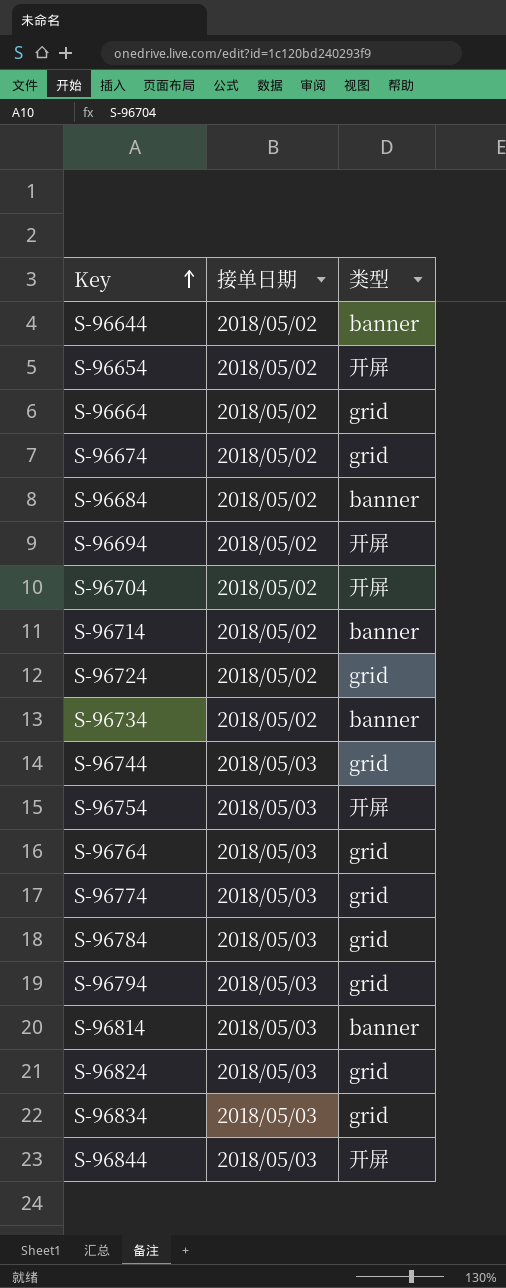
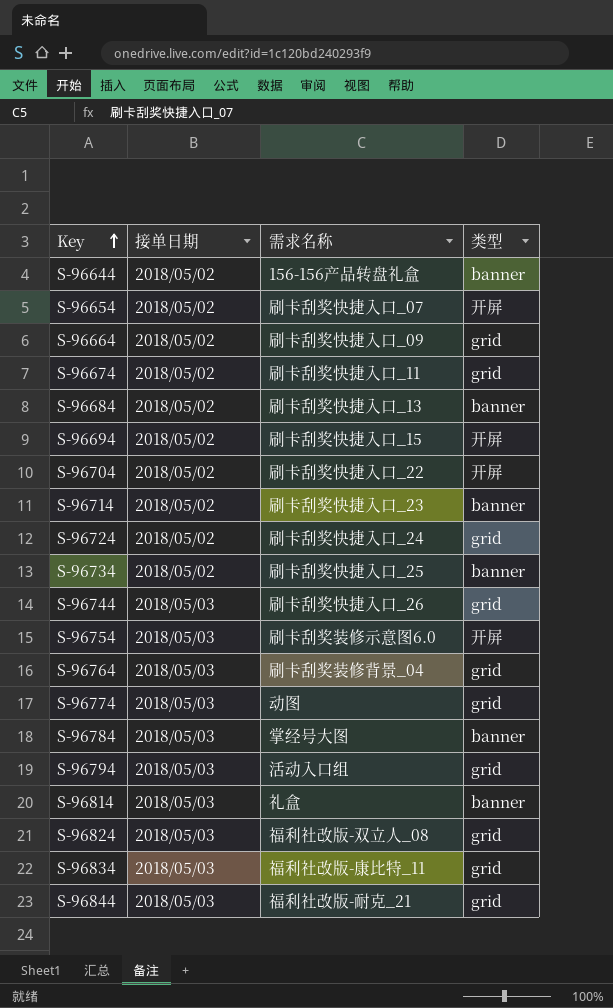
column 需求名称 | position: none -> 3
S-96784 | 类型: grid -> banner
S-96844 | 类型: 开屏 -> grid

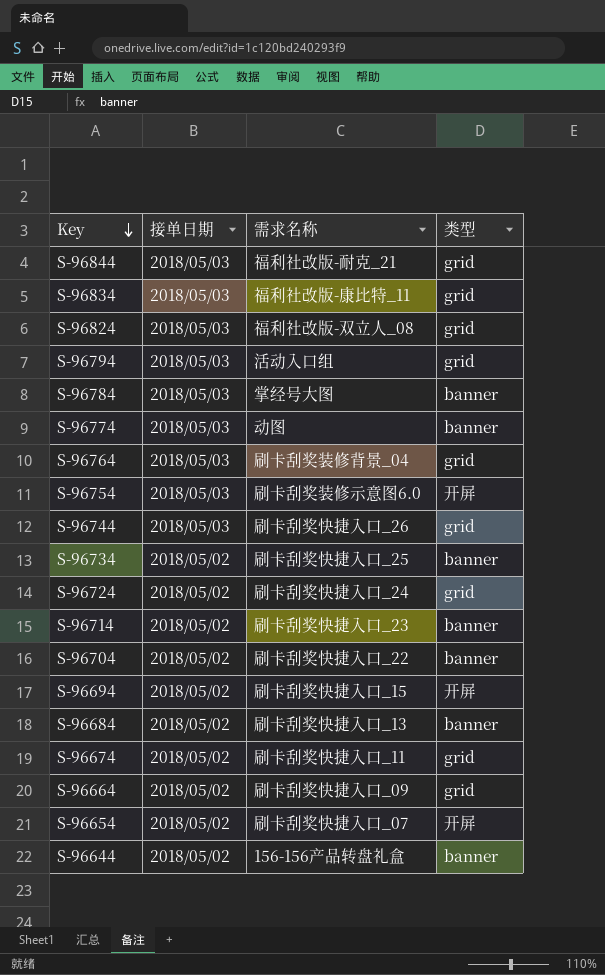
row order: Key ascending -> Key descending
row S-96814: 2018/05/03 | 礼盒 | banner -> none
S-96774 | 类型: grid -> banner
S-96704 | 类型: 开屏 -> banner

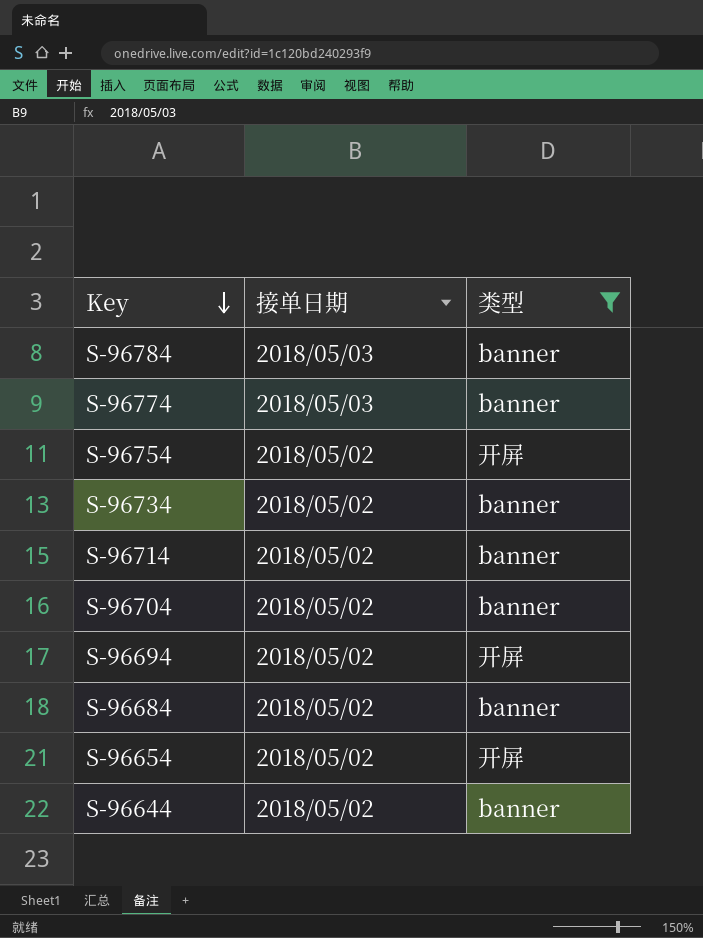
filter: none -> 类型 != grid
column 需求名称 | position: 3 -> none
S-96754 | 接单日期: 2018/05/03 -> 2018/05/02

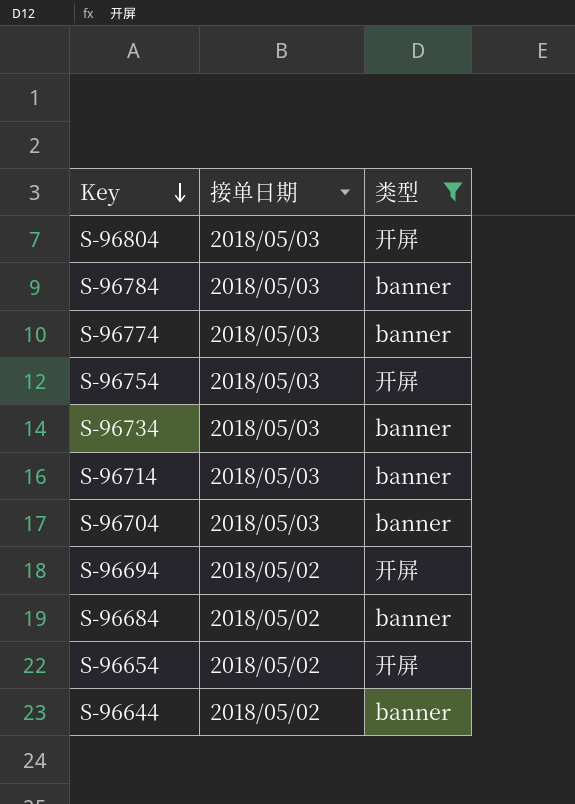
row S-96804: none -> 2018/05/03 | 开屏
S-96754 | 接单日期: 2018/05/02 -> 2018/05/03
S-96734 | 接单日期: 2018/05/02 -> 2018/05/03
S-96714 | 接单日期: 2018/05/02 -> 2018/05/03
S-96704 | 接单日期: 2018/05/02 -> 2018/05/03

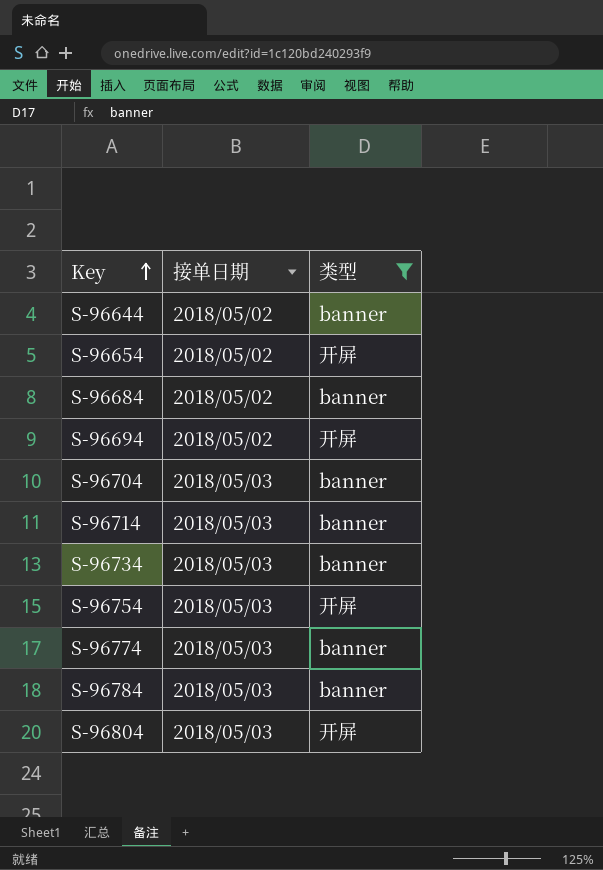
row order: Key descending -> Key ascending

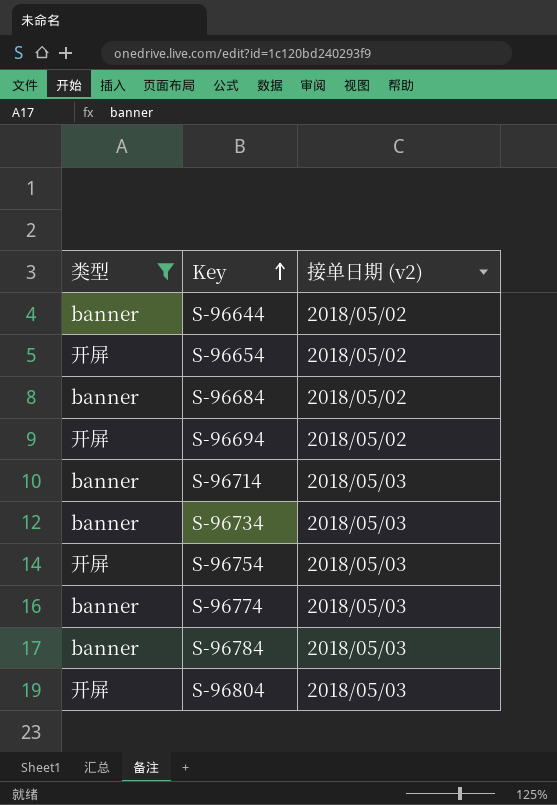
column 类型 | position: 3 -> 1
column name: 接单日期 -> 接单日期 (v2)
row S-96704: 2018/05/03 | banner -> none

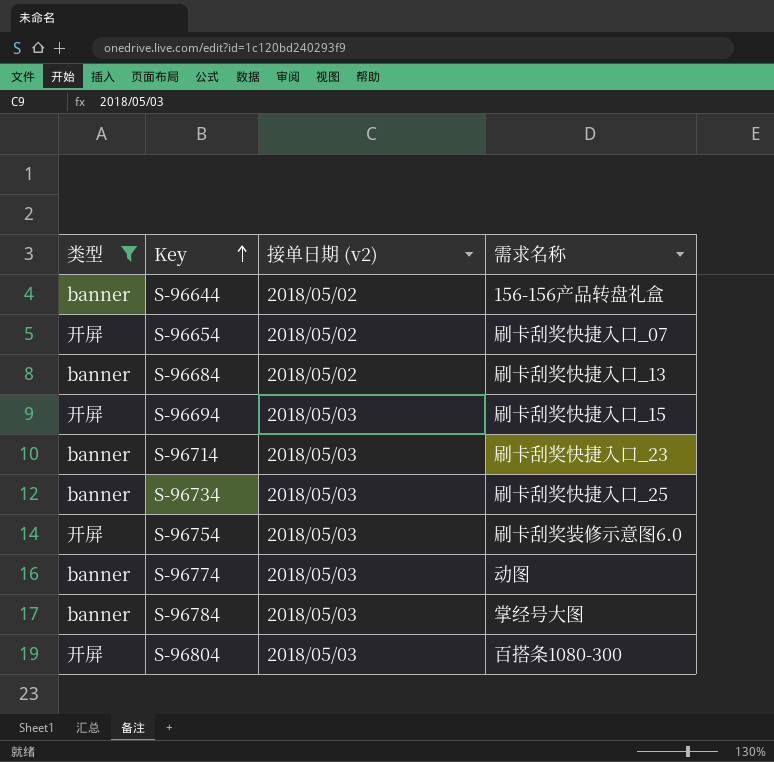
column 需求名称 | position: none -> 4
S-96694 | 接单日期 (v2): 2018/05/02 -> 2018/05/03

